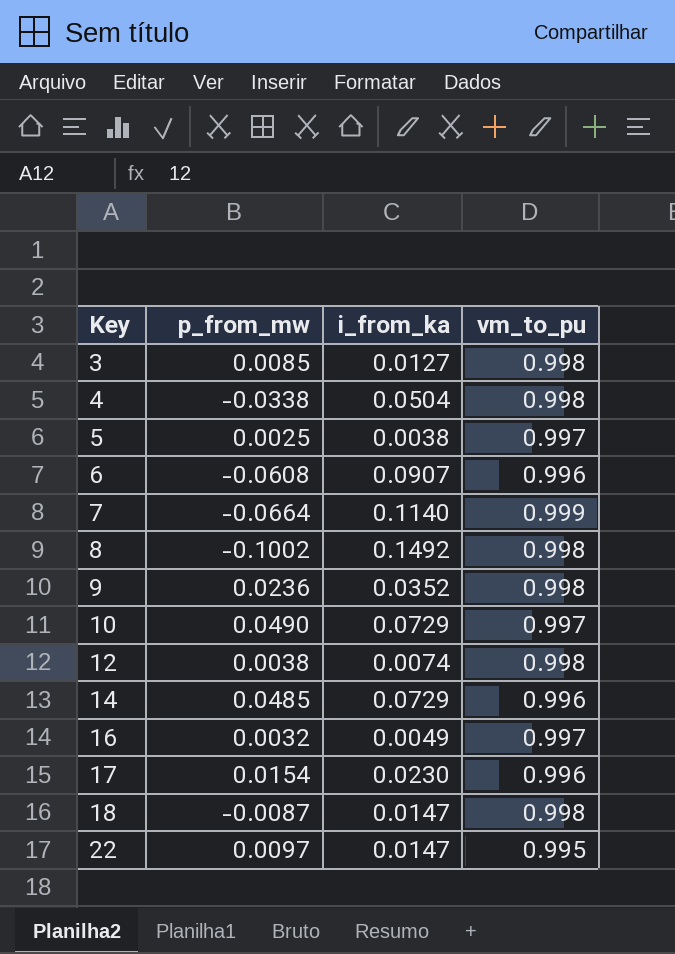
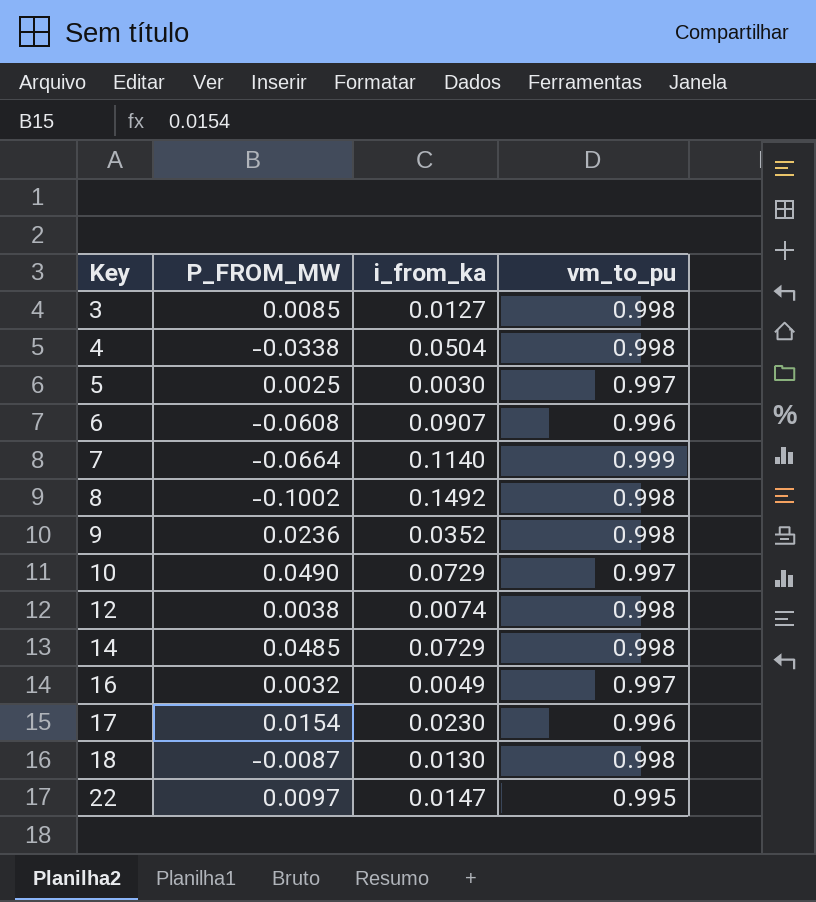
column name: p_from_mw -> P_FROM_MW
5 | i_from_ka: 0.0038 -> 0.0030
14 | vm_to_pu: 0.996 -> 0.998
18 | i_from_ka: 0.0147 -> 0.0130

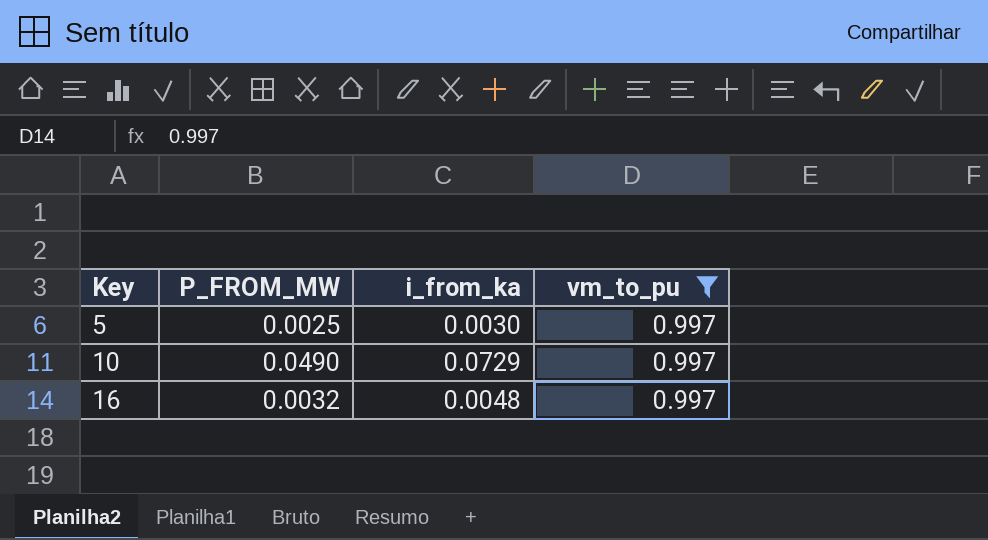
filter: none -> vm_to_pu = 0.997
16 | i_from_ka: 0.0049 -> 0.0048

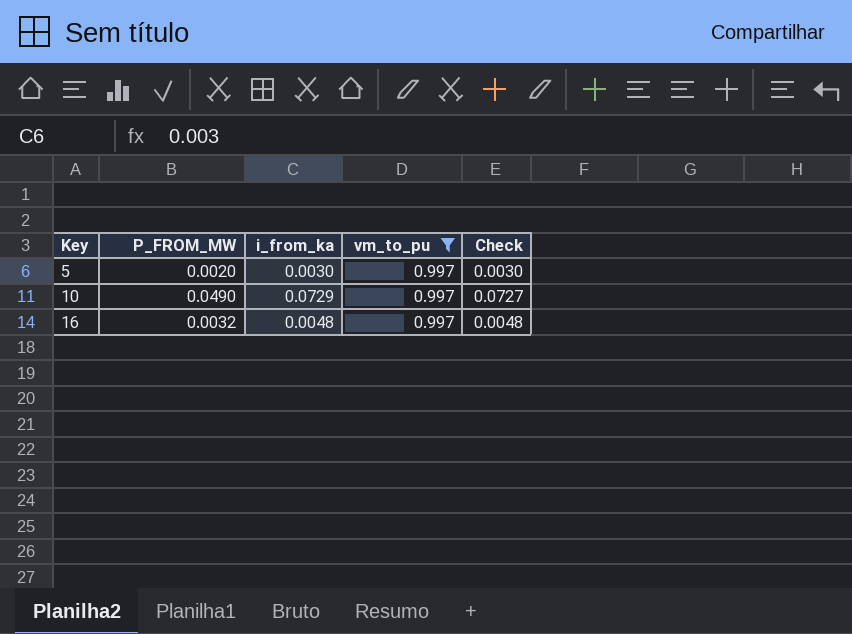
column Check | formula: none -> [i_from_ka] * [vm_to_pu]
5 | P_FROM_MW: 0.0025 -> 0.0020

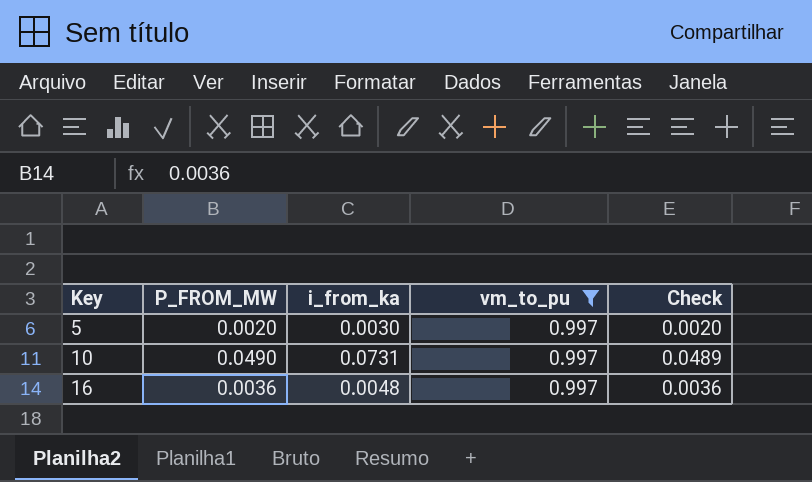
column Check | formula: [i_from_ka] * [vm_to_pu] -> [P_FROM_MW] * [vm_to_pu]
10 | i_from_ka: 0.0729 -> 0.0731
16 | P_FROM_MW: 0.0032 -> 0.0036

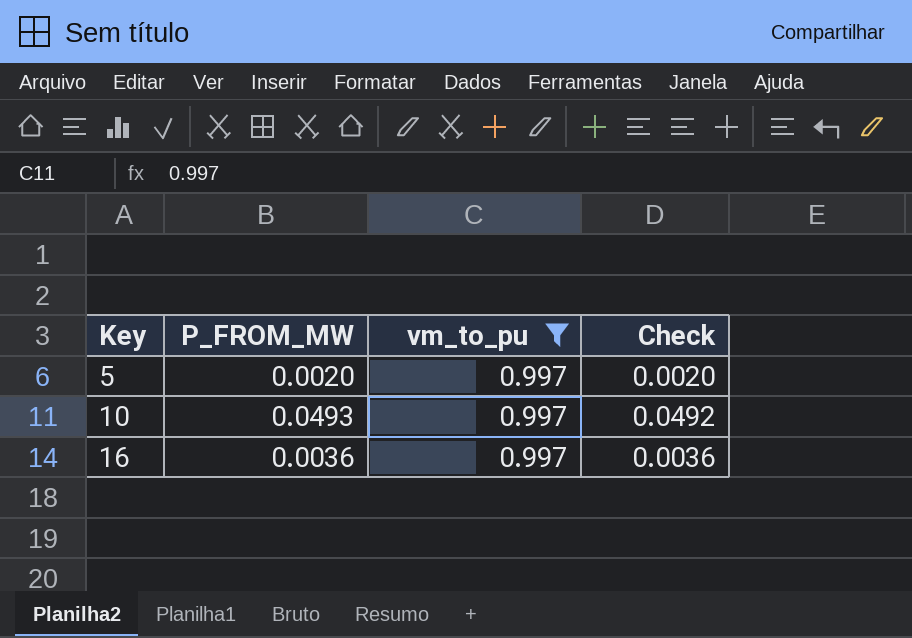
column i_from_ka | position: 3 -> none
10 | P_FROM_MW: 0.0490 -> 0.0493
10 | Check: 0.0489 -> 0.0492

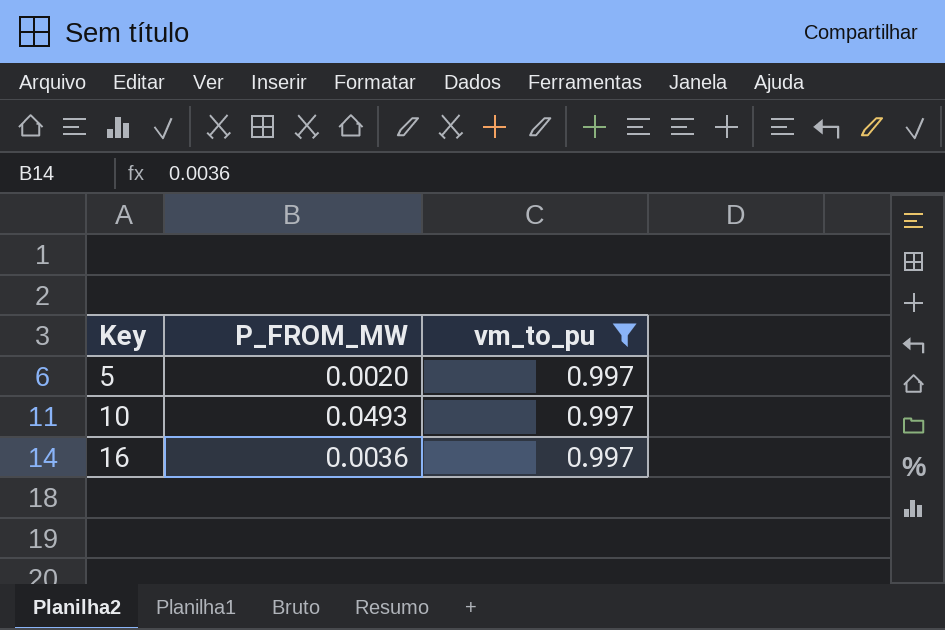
column Check | formula: [P_FROM_MW] * [vm_to_pu] -> none

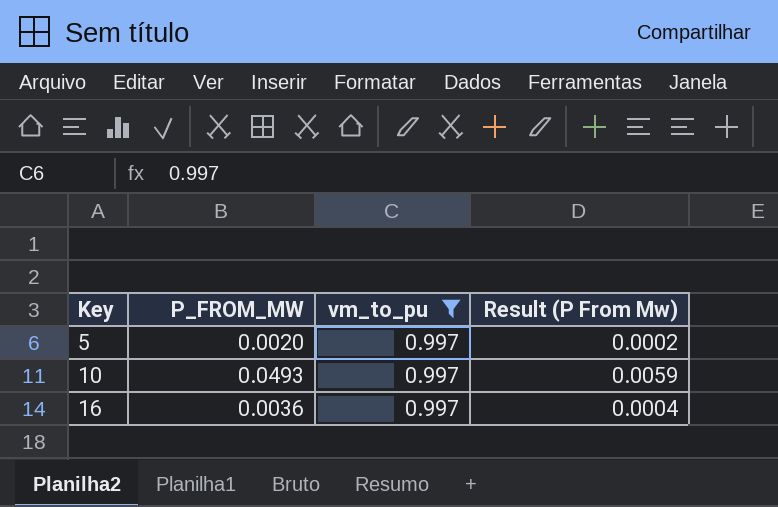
column Result (P From Mw) | formula: none -> [P_FROM_MW] * 0.12

